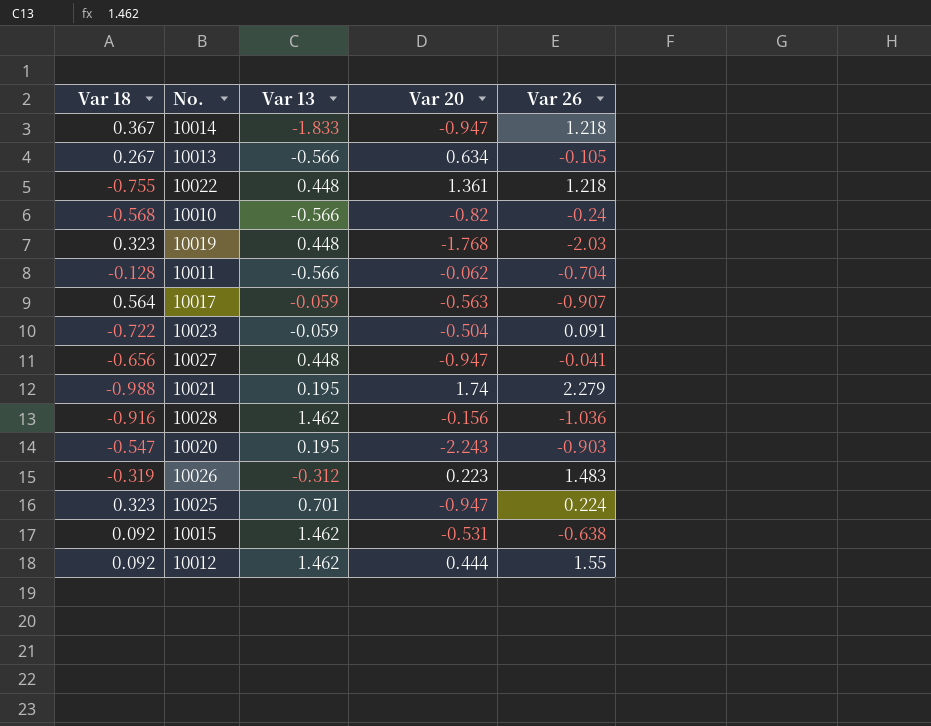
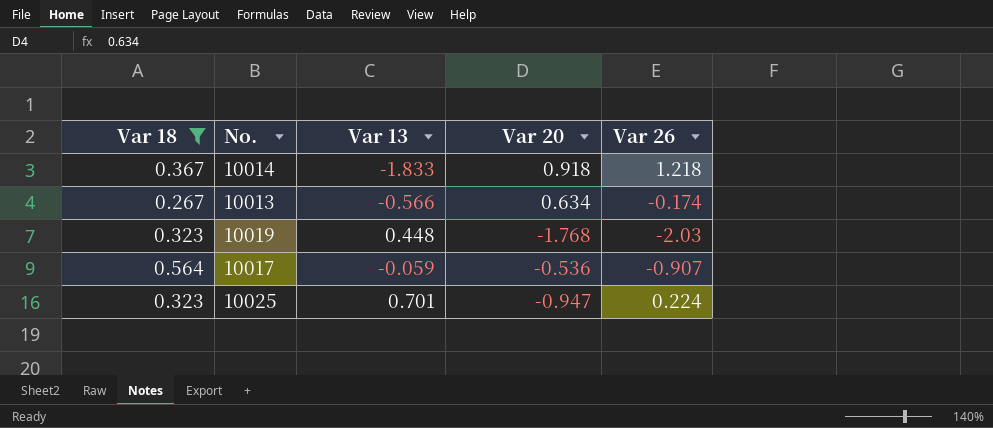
filter: none -> Var 18 >= 0.267
10014 | Var 20: -0.947 -> 0.918
10013 | Var 26: -0.105 -> -0.174
10017 | Var 20: -0.563 -> -0.536

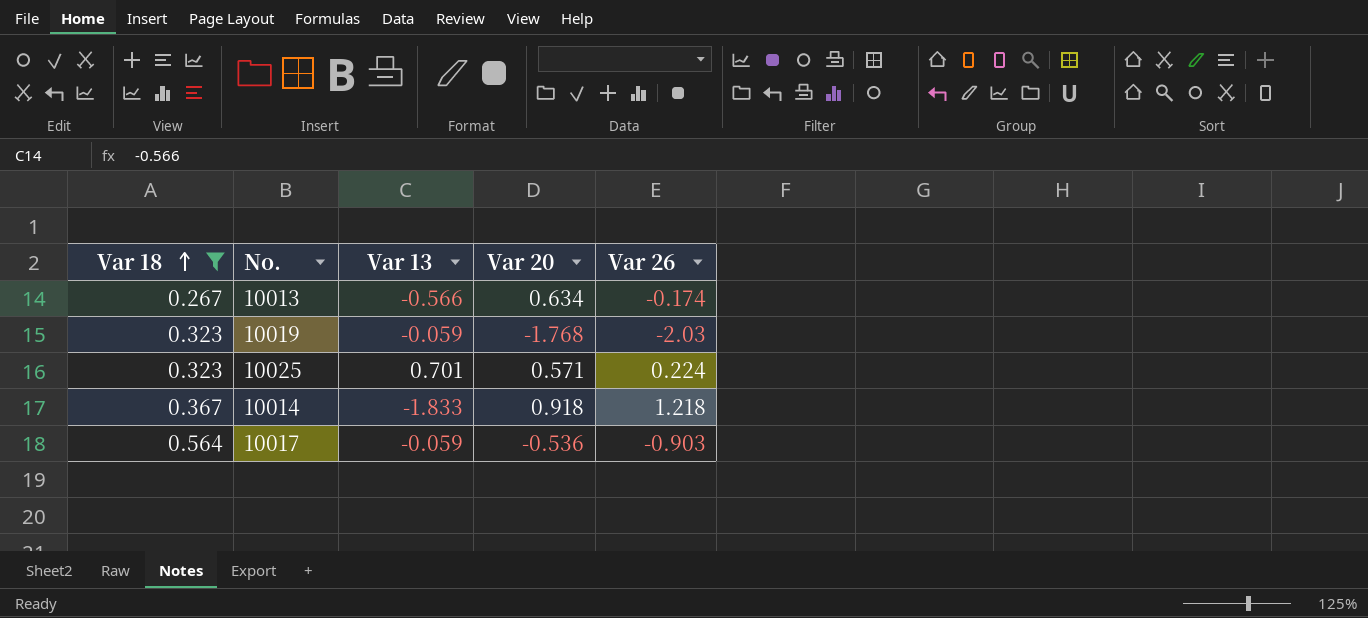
row order: none -> Var 18 ascending
10019 | Var 13: 0.448 -> -0.059
10025 | Var 20: -0.947 -> 0.571
10017 | Var 26: -0.907 -> -0.903

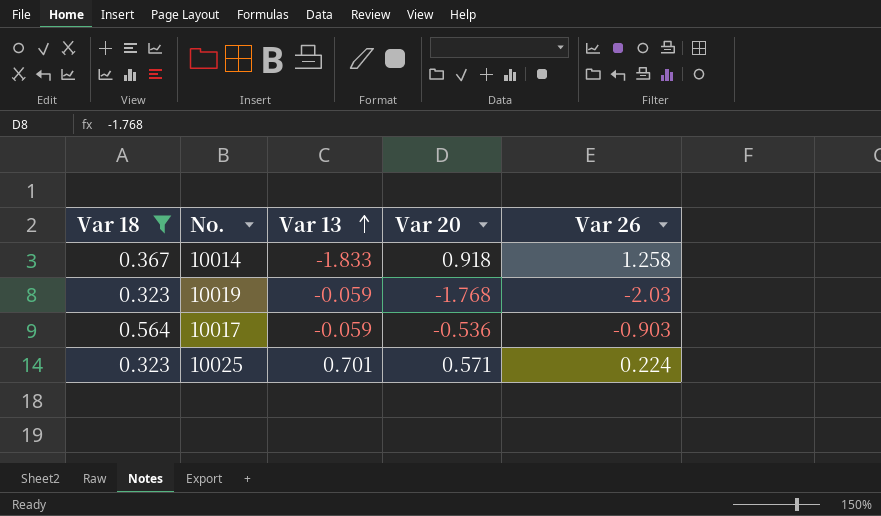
row order: Var 18 ascending -> Var 13 ascending
row 10013: 0.267 | -0.566 | 0.634 | -0.174 -> none
10014 | Var 26: 1.218 -> 1.258

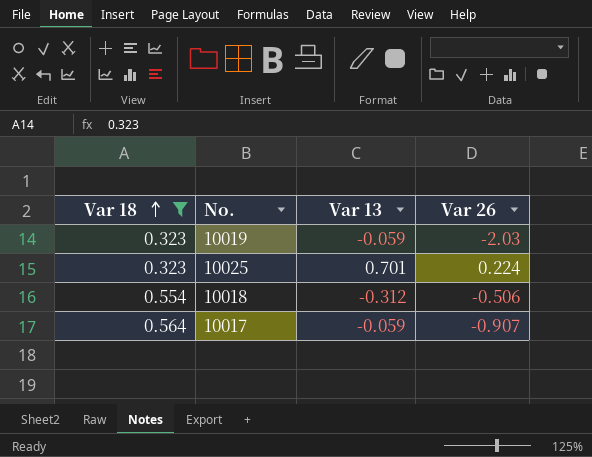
row order: Var 13 ascending -> Var 18 ascending
column Var 20 | position: 4 -> none
row 10014: 0.367 | -1.833 | 0.918 | 1.258 -> none
row 10018: none -> 0.554 | -0.312 | -0.506
10017 | Var 26: -0.903 -> -0.907

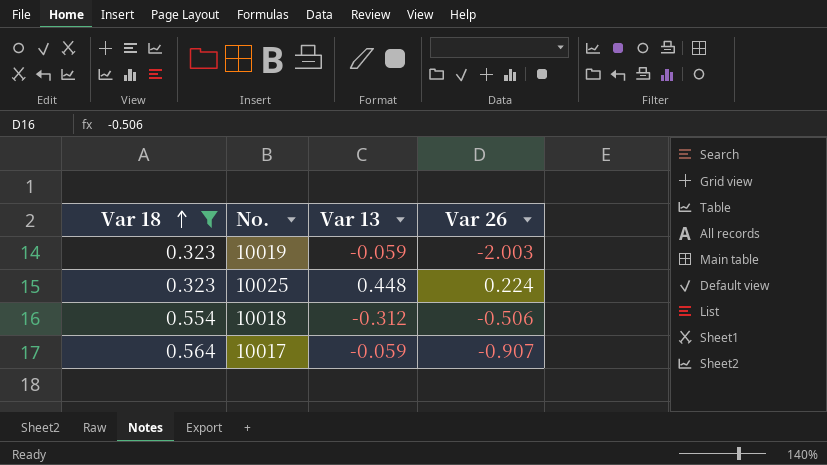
10019 | Var 26: -2.03 -> -2.003
10025 | Var 13: 0.701 -> 0.448

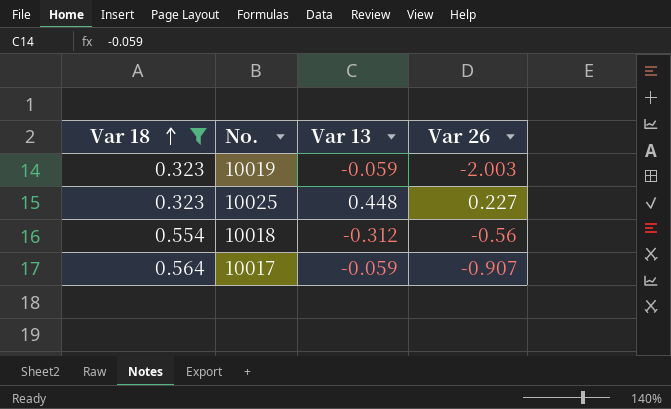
10025 | Var 26: 0.224 -> 0.227
10018 | Var 26: -0.506 -> -0.56

